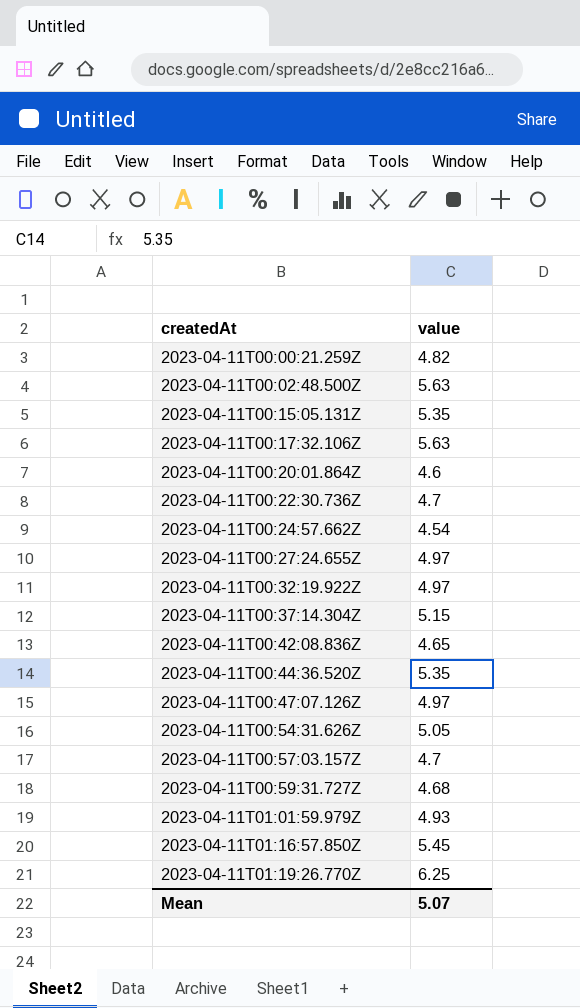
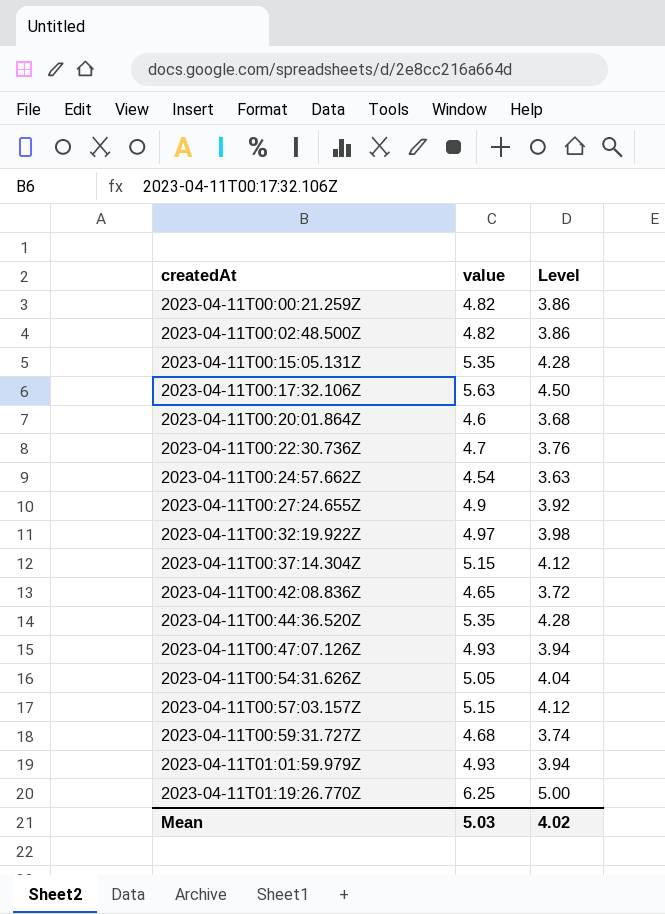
column Level | formula: none -> [value] * 0.8
row 2023-04-11T01:16:57.850Z: 5.45 -> none
2023-04-11T00:02:48.500Z | value: 5.63 -> 4.82
2023-04-11T00:27:24.655Z | value: 4.97 -> 4.9
2023-04-11T00:47:07.126Z | value: 4.97 -> 4.93
2023-04-11T00:57:03.157Z | value: 4.7 -> 5.15
Mean | value: 5.07 -> 5.03

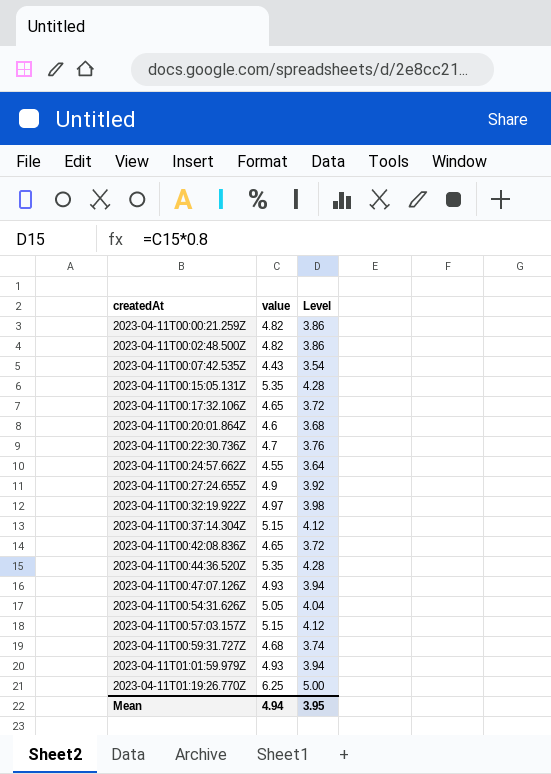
row 2023-04-11T00:07:42.535Z: none -> 4.43 | 3.54
2023-04-11T00:17:32.106Z | value: 5.63 -> 4.65
2023-04-11T00:17:32.106Z | Level: 4.50 -> 3.72
2023-04-11T00:24:57.662Z | value: 4.54 -> 4.55
2023-04-11T00:24:57.662Z | Level: 3.63 -> 3.64
Mean | value: 5.03 -> 4.94
Mean | Level: 4.02 -> 3.95

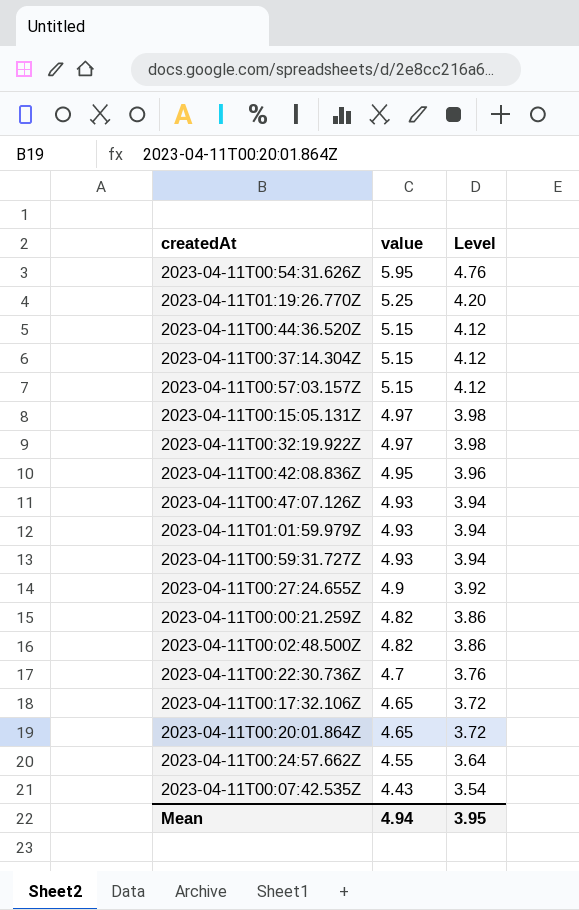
row order: createdAt ascending -> value descending
2023-04-11T00:54:31.626Z | value: 5.05 -> 5.95
2023-04-11T00:54:31.626Z | Level: 4.04 -> 4.76
2023-04-11T01:19:26.770Z | value: 6.25 -> 5.25
2023-04-11T01:19:26.770Z | Level: 5.00 -> 4.20
2023-04-11T00:44:36.520Z | value: 5.35 -> 5.15
2023-04-11T00:44:36.520Z | Level: 4.28 -> 4.12
2023-04-11T00:15:05.131Z | value: 5.35 -> 4.97
2023-04-11T00:15:05.131Z | Level: 4.28 -> 3.98
2023-04-11T00:42:08.836Z | value: 4.65 -> 4.95
2023-04-11T00:42:08.836Z | Level: 3.72 -> 3.96
2023-04-11T00:59:31.727Z | value: 4.68 -> 4.93
2023-04-11T00:59:31.727Z | Level: 3.74 -> 3.94
2023-04-11T00:20:01.864Z | value: 4.6 -> 4.65
2023-04-11T00:20:01.864Z | Level: 3.68 -> 3.72

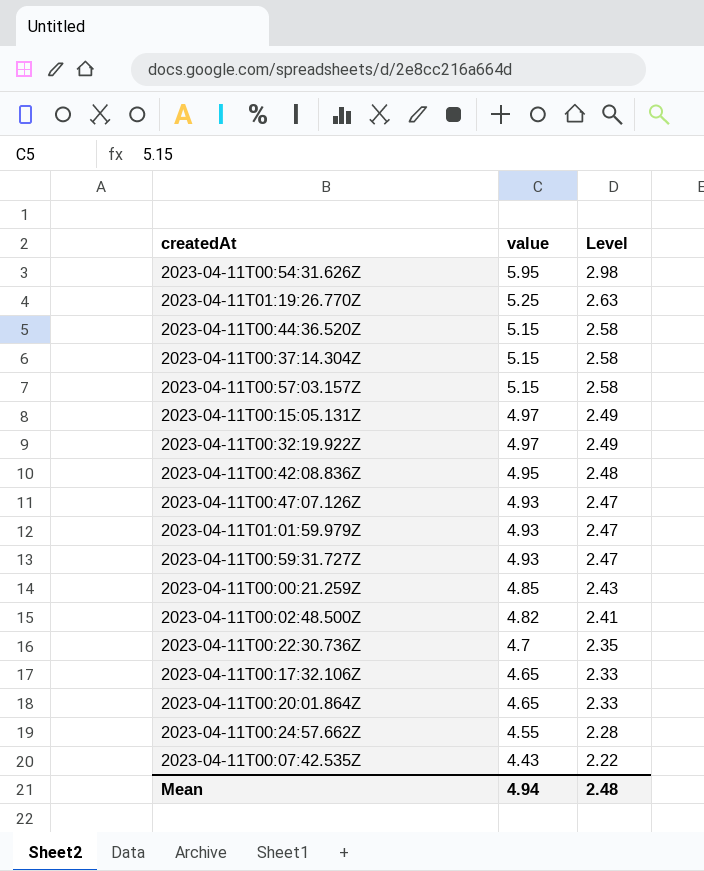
column Level | formula: [value] * 0.8 -> [value] * 0.5
row 2023-04-11T00:27:24.655Z: 4.9 | 3.92 -> none
2023-04-11T00:00:21.259Z | value: 4.82 -> 4.85
Mean | Level: 3.95 -> 2.48

